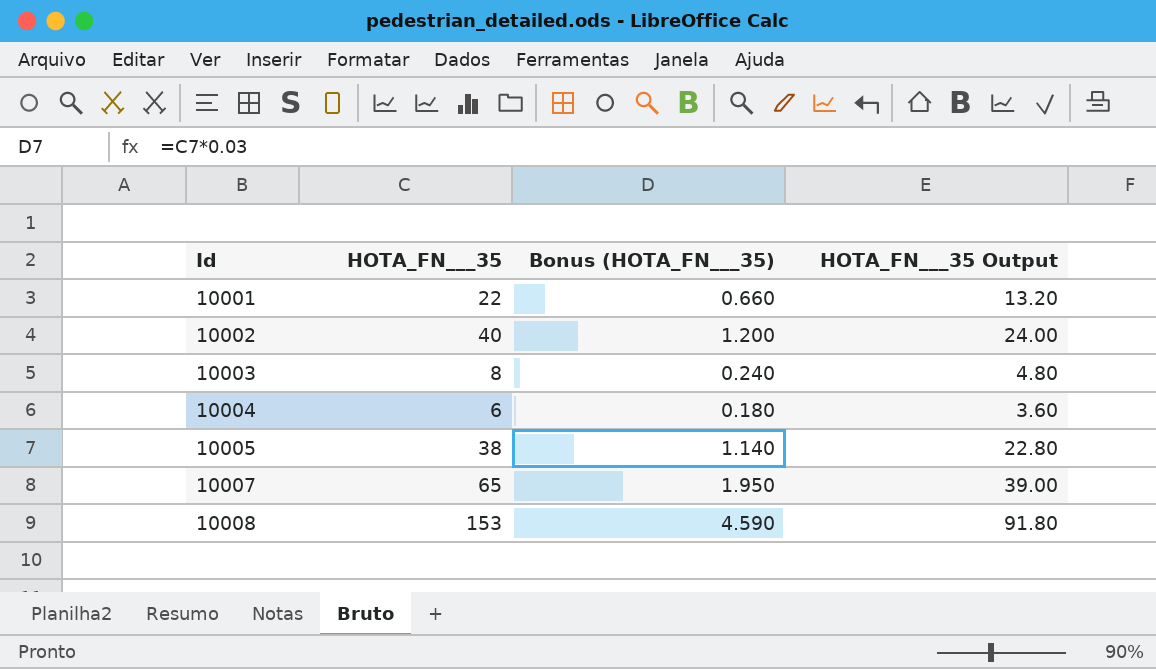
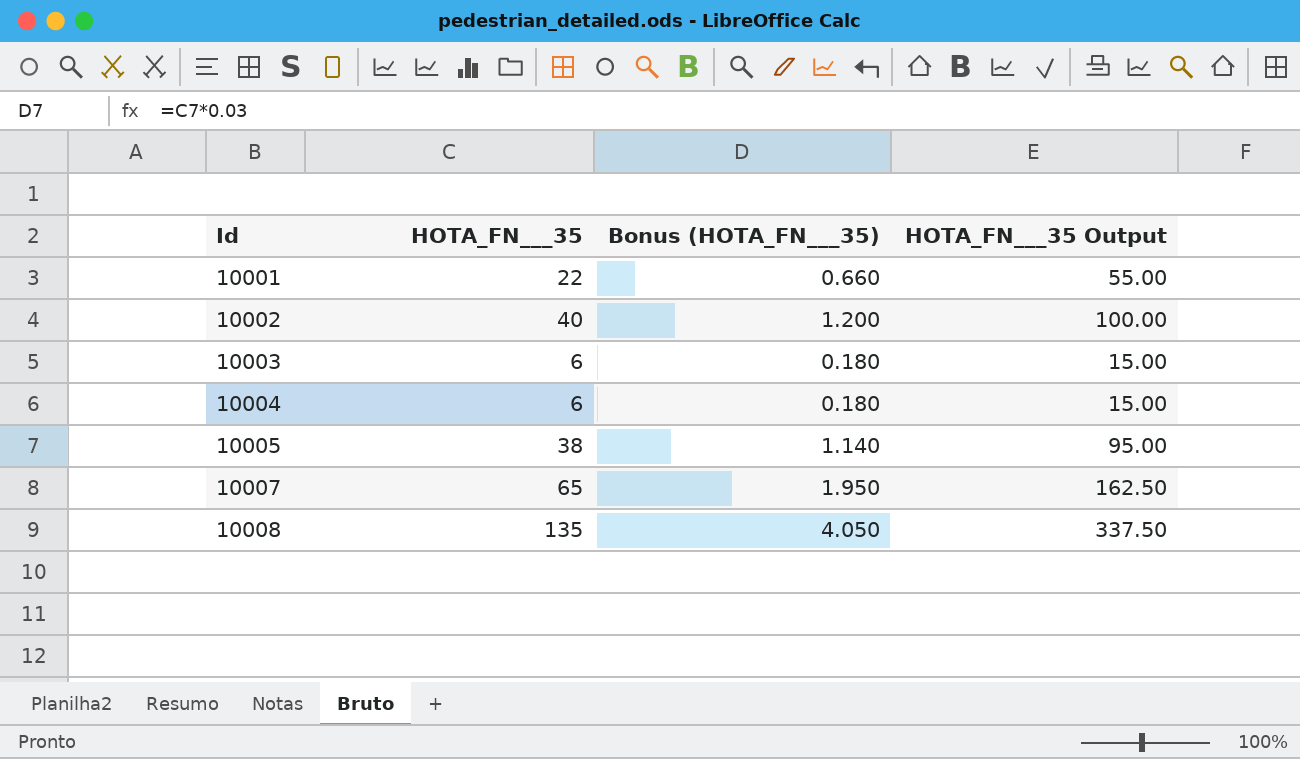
column HOTA_FN___35 Output | formula: [HOTA_FN___35] * 0.6 -> [HOTA_FN___35] * 2.5
10003 | HOTA_FN___35: 8 -> 6
10003 | Bonus (HOTA_FN___35): 0.240 -> 0.180
10008 | HOTA_FN___35: 153 -> 135
10008 | Bonus (HOTA_FN___35): 4.590 -> 4.050

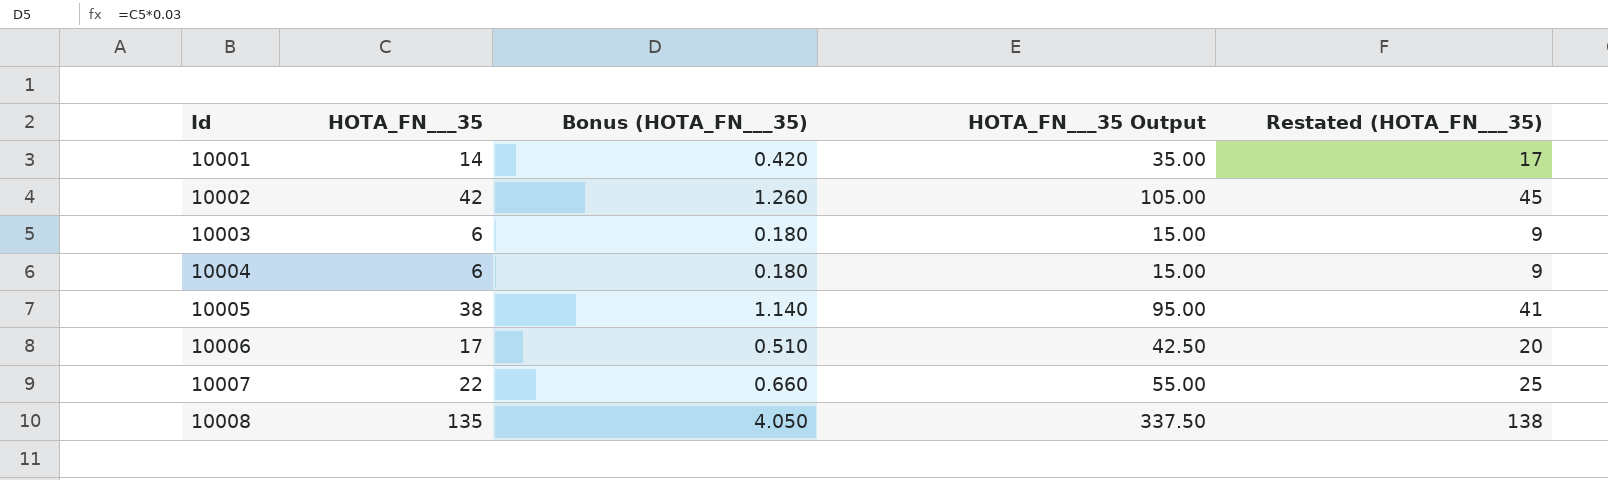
column Restated (HOTA_FN___35) | formula: none -> [HOTA_FN___35] + 3
10001 | HOTA_FN___35: 22 -> 14
10001 | Bonus (HOTA_FN___35): 0.660 -> 0.420
10001 | HOTA_FN___35 Output: 55.00 -> 35.00
10002 | HOTA_FN___35: 40 -> 42
10002 | Bonus (HOTA_FN___35): 1.200 -> 1.260
10002 | HOTA_FN___35 Output: 100.00 -> 105.00
row 10006: none -> 17 | 0.510 | 42.50 | 20
10007 | HOTA_FN___35: 65 -> 22
10007 | Bonus (HOTA_FN___35): 1.950 -> 0.660
10007 | HOTA_FN___35 Output: 162.50 -> 55.00

